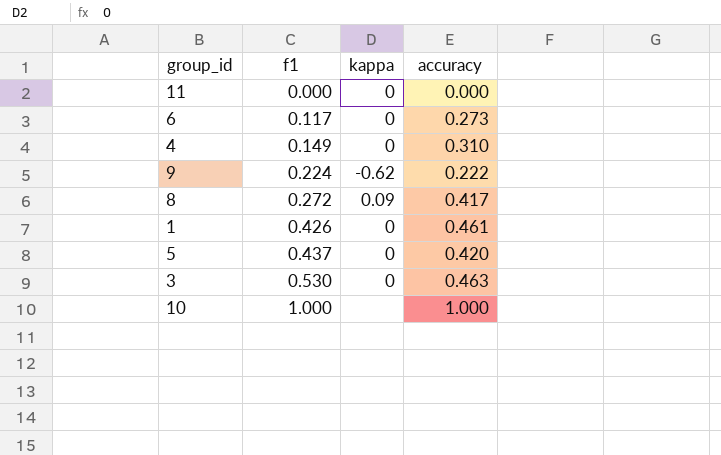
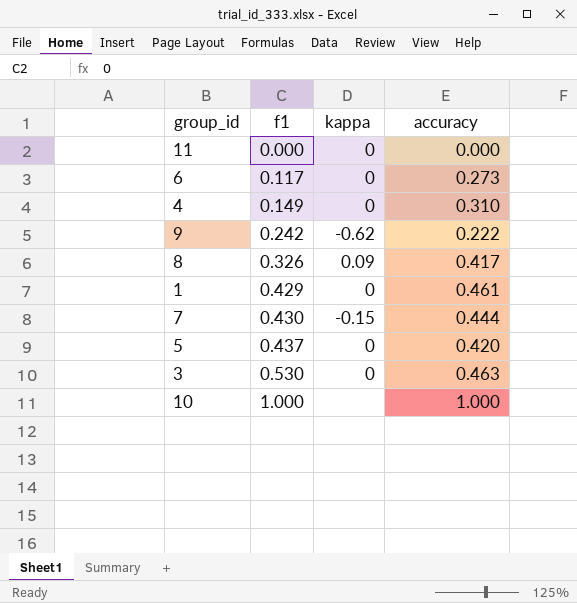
9 | f1: 0.224 -> 0.242
8 | f1: 0.272 -> 0.326
1 | f1: 0.426 -> 0.429
row 7: none -> 0.430 | -0.15 | 0.444

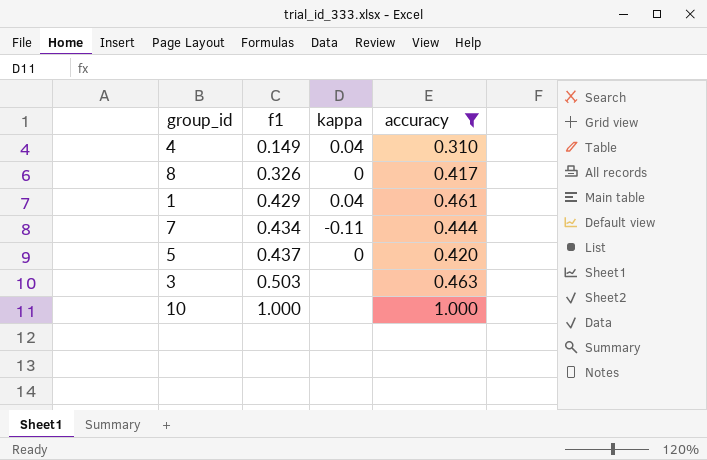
filter: none -> accuracy >= 0.310
4 | kappa: 0 -> 0.04
8 | kappa: 0.09 -> 0
1 | kappa: 0 -> 0.04
7 | f1: 0.430 -> 0.434
7 | kappa: -0.15 -> -0.11
3 | f1: 0.530 -> 0.503
3 | kappa: 0 -> none

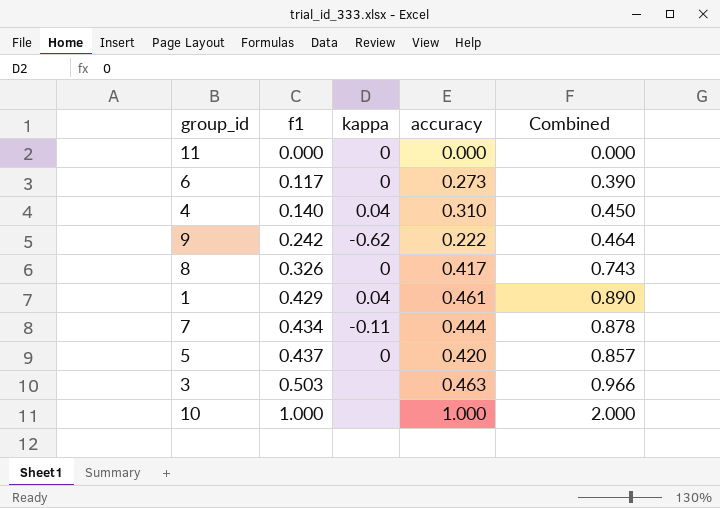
filter: accuracy >= 0.310 -> none
column Combined | formula: none -> [f1] + [accuracy]
4 | f1: 0.149 -> 0.140

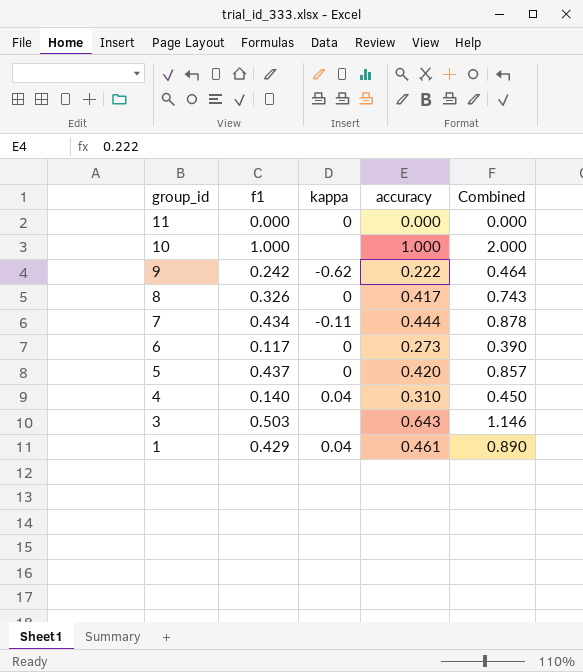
row order: f1 ascending -> group_id descending
3 | accuracy: 0.463 -> 0.643
3 | Combined: 0.966 -> 1.146

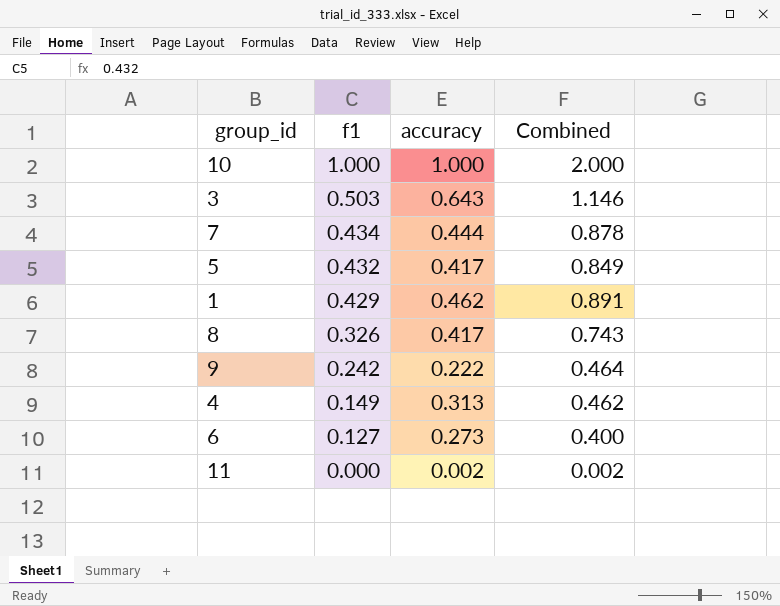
row order: group_id descending -> f1 descending
column kappa | position: 3 -> none
5 | f1: 0.437 -> 0.432
5 | accuracy: 0.420 -> 0.417
5 | Combined: 0.857 -> 0.849
1 | accuracy: 0.461 -> 0.462
1 | Combined: 0.890 -> 0.891
4 | f1: 0.140 -> 0.149
4 | accuracy: 0.310 -> 0.313
4 | Combined: 0.450 -> 0.462
6 | f1: 0.117 -> 0.127
6 | Combined: 0.390 -> 0.400
11 | accuracy: 0.000 -> 0.002
11 | Combined: 0.000 -> 0.002

